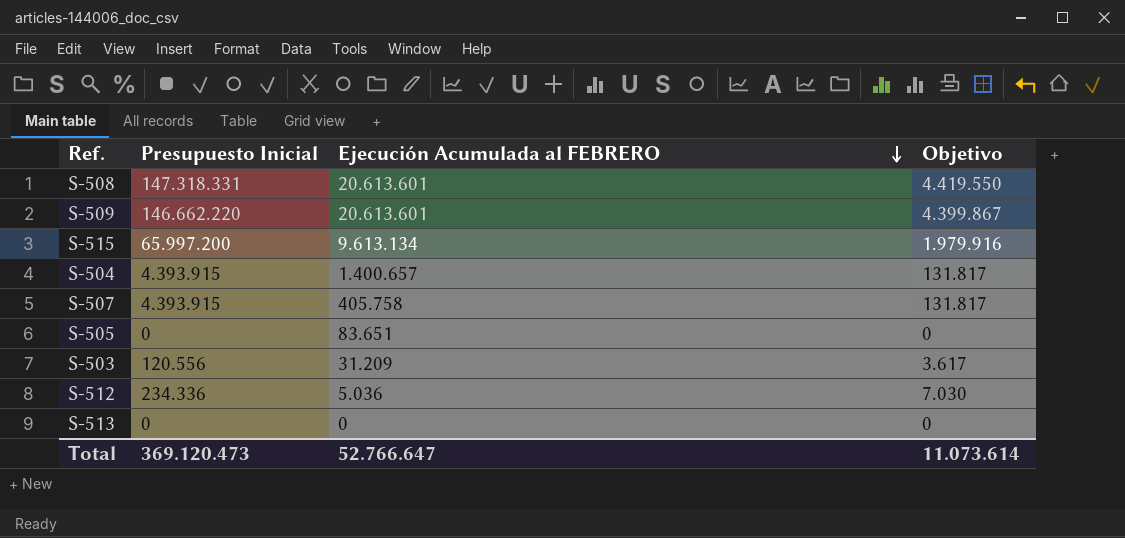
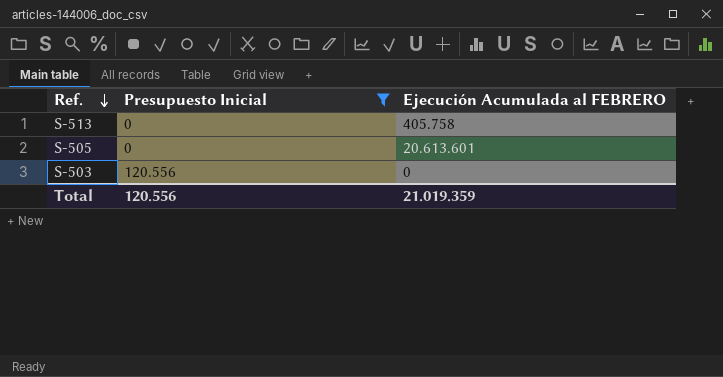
filter: none -> Presupuesto Inicial <= 120.556
row order: Ejecución Acumulada al FEBRERO descending -> Ref. descending
column Objetivo | formula: [Presupuesto Inicial] * 0,03 -> none
S-513 | Ejecución Acumulada al FEBRERO: 0 -> 405.758
S-505 | Ejecución Acumulada al FEBRERO: 83.651 -> 20.613.601
S-503 | Ejecución Acumulada al FEBRERO: 31.209 -> 0
Total | Presupuesto Inicial: 369.120.473 -> 120.556
Total | Ejecución Acumulada al FEBRERO: 52.766.647 -> 21.019.359

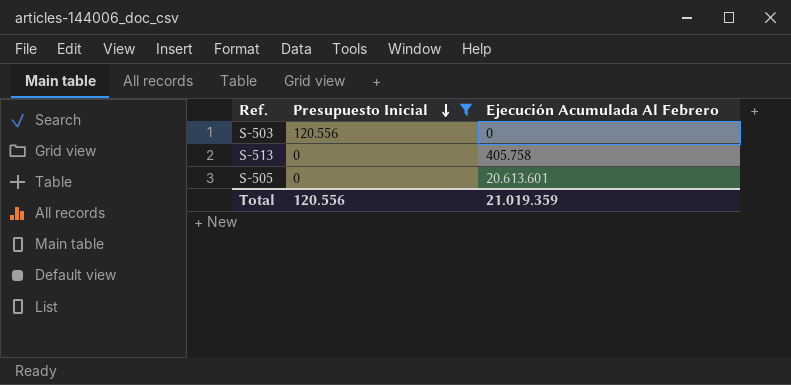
row order: Ref. descending -> Presupuesto Inicial descending
column name: Ejecución Acumulada al FEBRERO -> Ejecución Acumulada Al Febrero

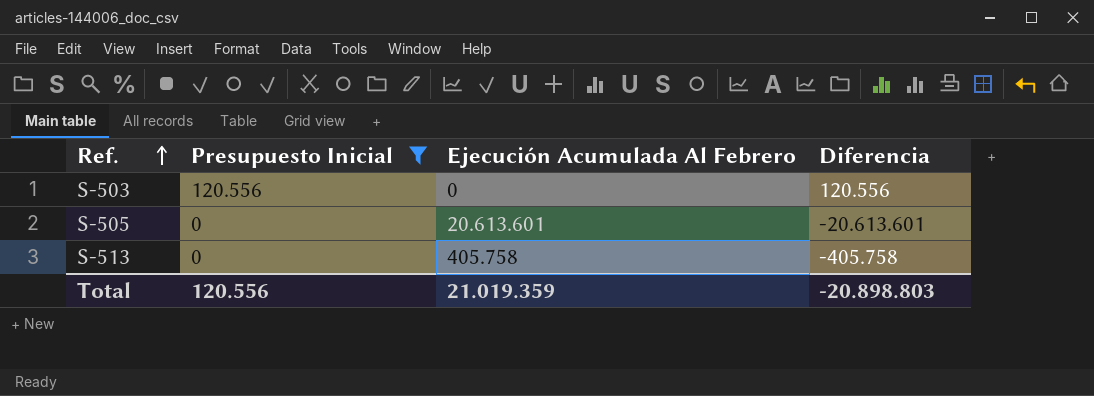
row order: Presupuesto Inicial descending -> Ref. ascending
column Diferencia | formula: none -> [Presupuesto Inicial] - [Ejecución Acumulada Al Febrero]

